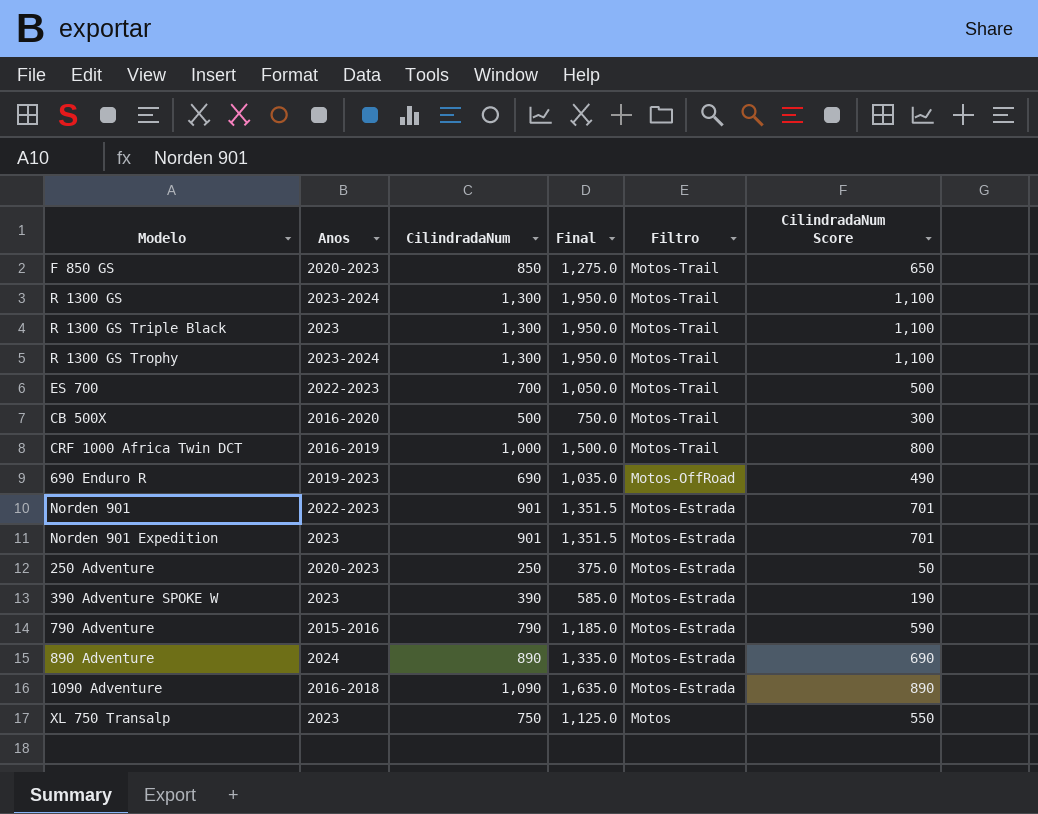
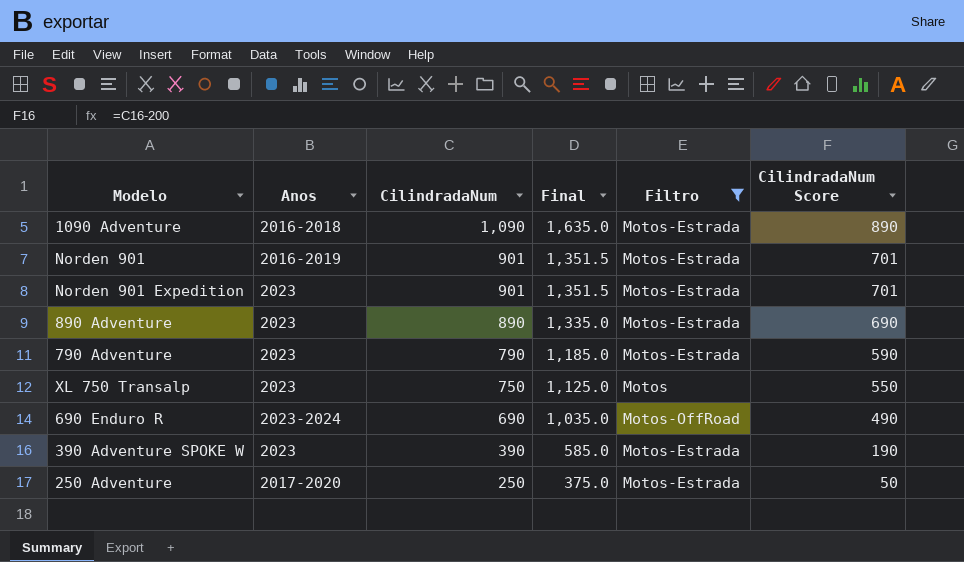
filter: none -> Filtro != Motos-Trail
row order: Filtro descending -> CilindradaNum descending
Norden 901 | Anos: 2022-2023 -> 2016-2019
890 Adventure | Anos: 2024 -> 2023
790 Adventure | Anos: 2015-2016 -> 2023
690 Enduro R | Anos: 2019-2023 -> 2023-2024
250 Adventure | Anos: 2020-2023 -> 2017-2020

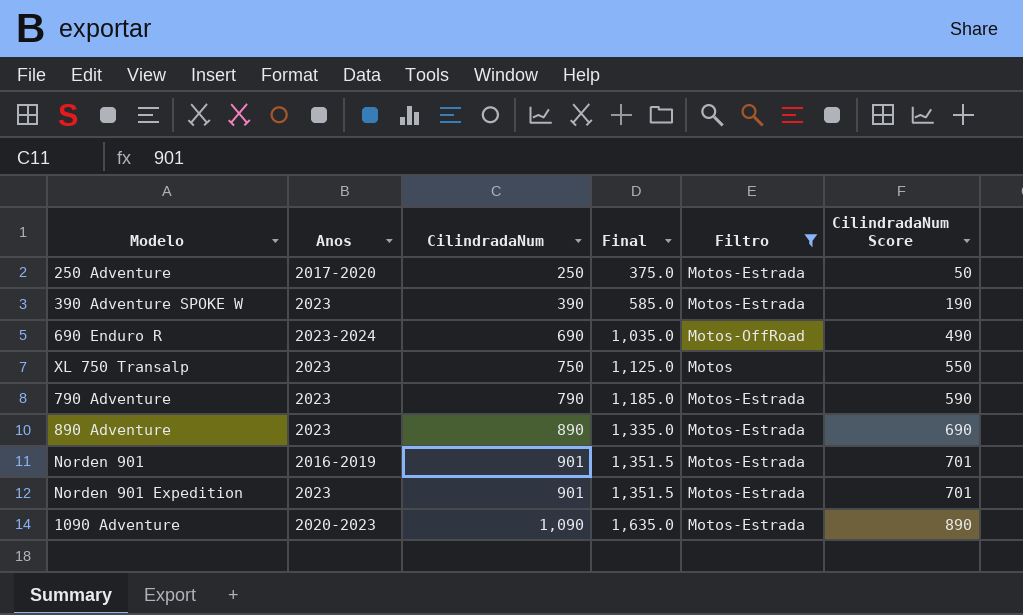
row order: CilindradaNum descending -> CilindradaNum ascending
1090 Adventure | Anos: 2016-2018 -> 2020-2023

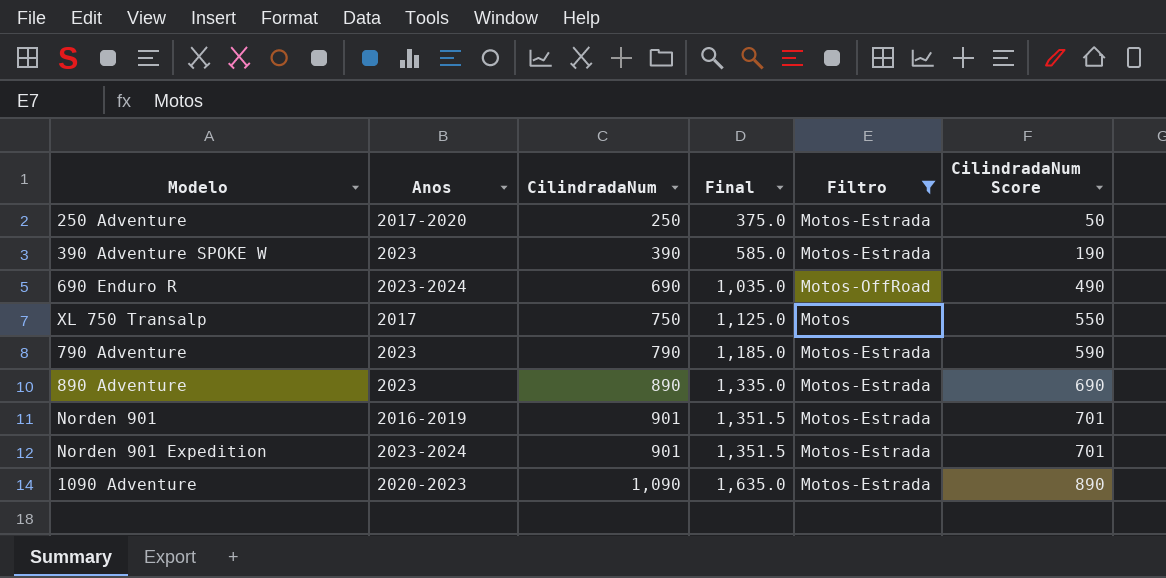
XL 750 Transalp | Anos: 2023 -> 2017
Norden 901 Expedition | Anos: 2023 -> 2023-2024

